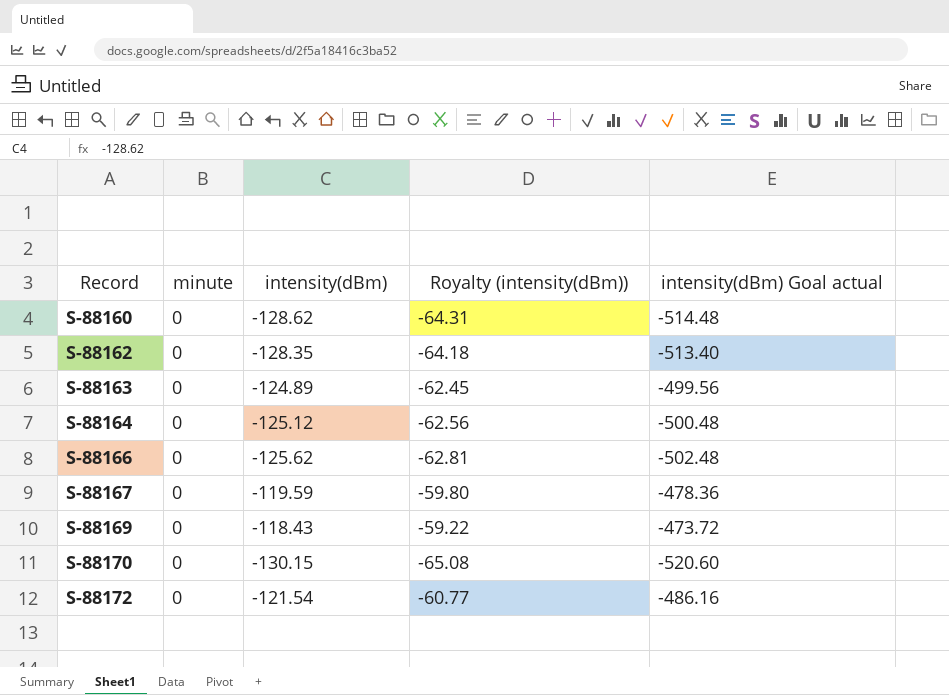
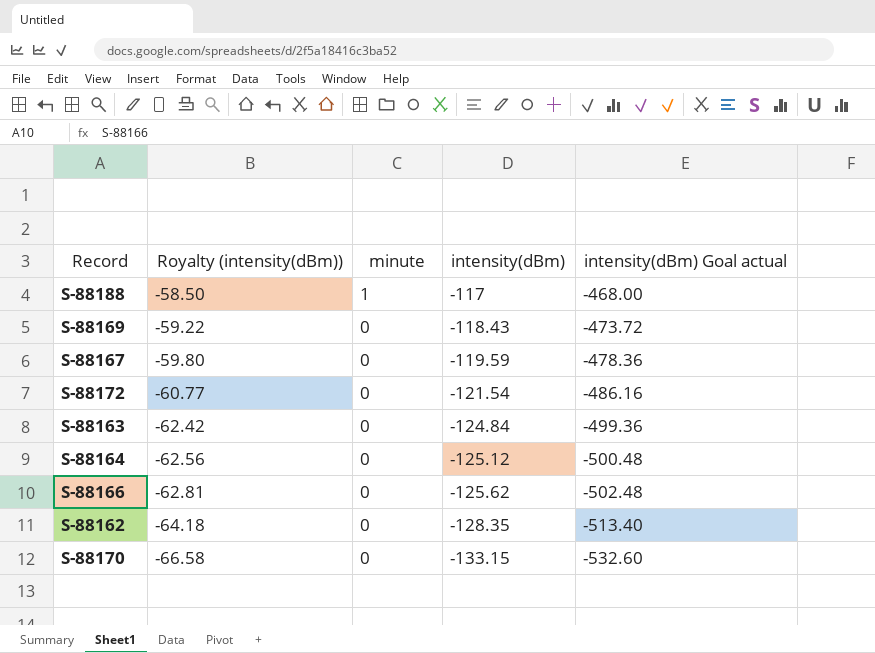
row order: Record ascending -> Royalty (intensity(dBm)) descending
column Royalty (intensity(dBm)) | position: 4 -> 2
row S-88160: 0 | -128.62 | -64.31 | -514.48 -> none
row S-88188: none -> -58.50 | 1 | -117 | -468.00
S-88163 | Royalty (intensity(dBm)): -62.45 -> -62.42
S-88163 | intensity(dBm): -124.89 -> -124.84
S-88163 | intensity(dBm) Goal actual: -499.56 -> -499.36
S-88170 | Royalty (intensity(dBm)): -65.08 -> -66.58
S-88170 | intensity(dBm): -130.15 -> -133.15
S-88170 | intensity(dBm) Goal actual: -520.60 -> -532.60

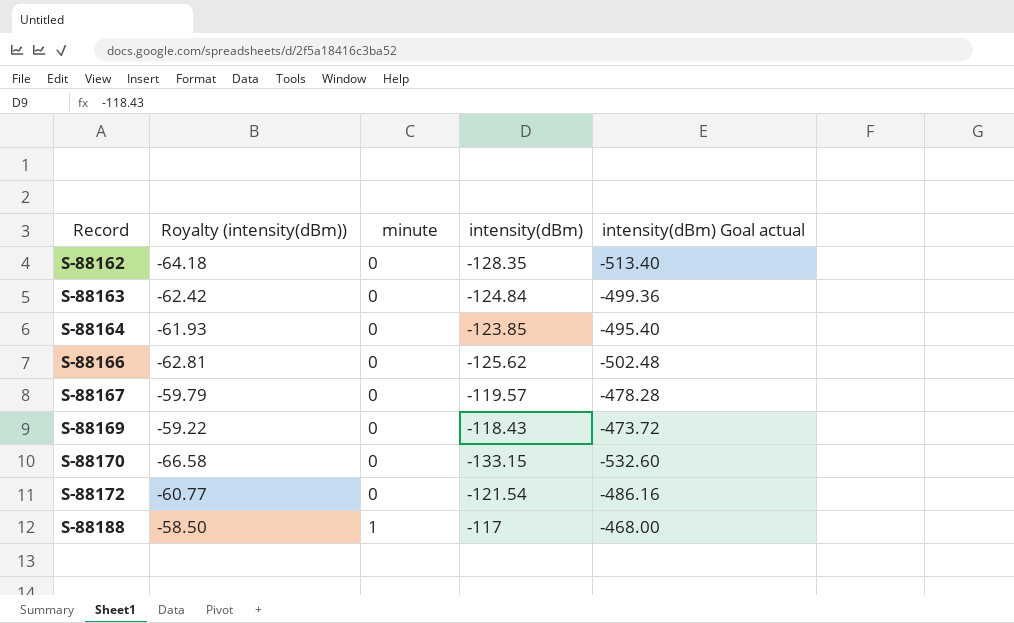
row order: Royalty (intensity(dBm)) descending -> Record ascending
S-88164 | Royalty (intensity(dBm)): -62.56 -> -61.93
S-88164 | intensity(dBm): -125.12 -> -123.85
S-88164 | intensity(dBm) Goal actual: -500.48 -> -495.40
S-88167 | Royalty (intensity(dBm)): -59.80 -> -59.79
S-88167 | intensity(dBm): -119.59 -> -119.57
S-88167 | intensity(dBm) Goal actual: -478.36 -> -478.28

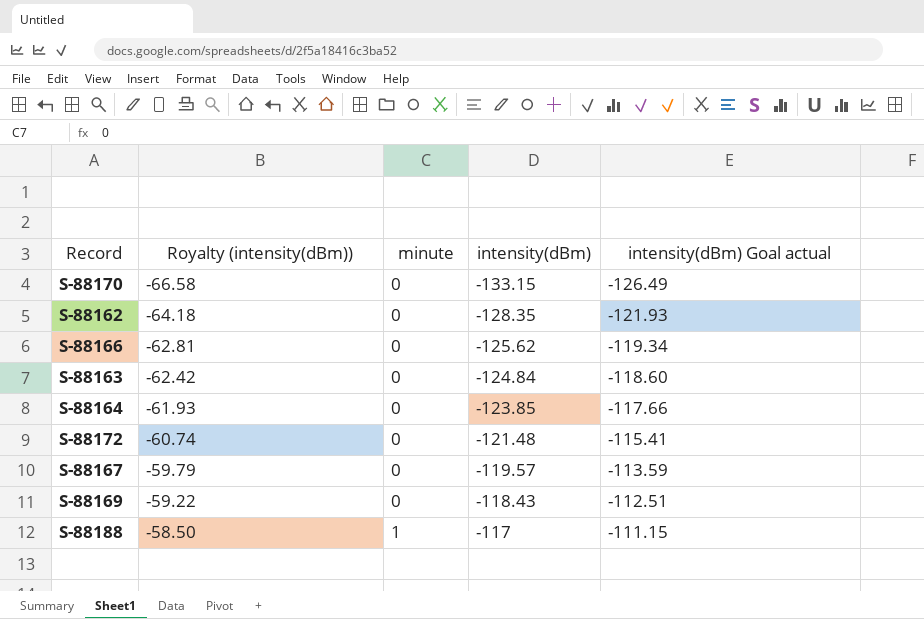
row order: Record ascending -> Royalty (intensity(dBm)) ascending
column intensity(dBm) Goal actual | formula: [intensity(dBm)] * 4 -> [intensity(dBm)] * 0.95
S-88172 | Royalty (intensity(dBm)): -60.77 -> -60.74
S-88172 | intensity(dBm): -121.54 -> -121.48

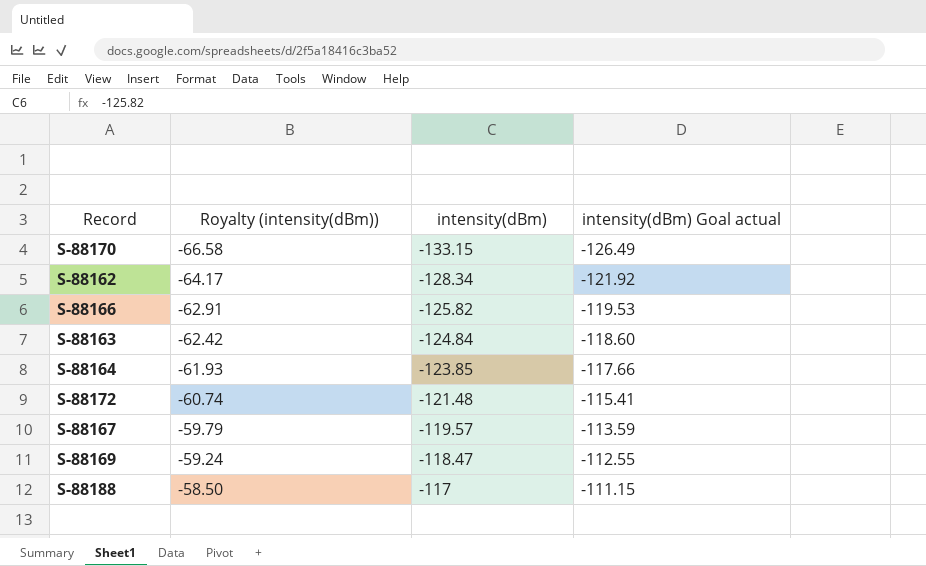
column minute | position: 3 -> none
S-88162 | Royalty (intensity(dBm)): -64.18 -> -64.17
S-88162 | intensity(dBm): -128.35 -> -128.34
S-88162 | intensity(dBm) Goal actual: -121.93 -> -121.92
S-88166 | Royalty (intensity(dBm)): -62.81 -> -62.91
S-88166 | intensity(dBm): -125.62 -> -125.82
S-88166 | intensity(dBm) Goal actual: -119.34 -> -119.53
S-88169 | Royalty (intensity(dBm)): -59.22 -> -59.24
S-88169 | intensity(dBm): -118.43 -> -118.47
S-88169 | intensity(dBm) Goal actual: -112.51 -> -112.55

